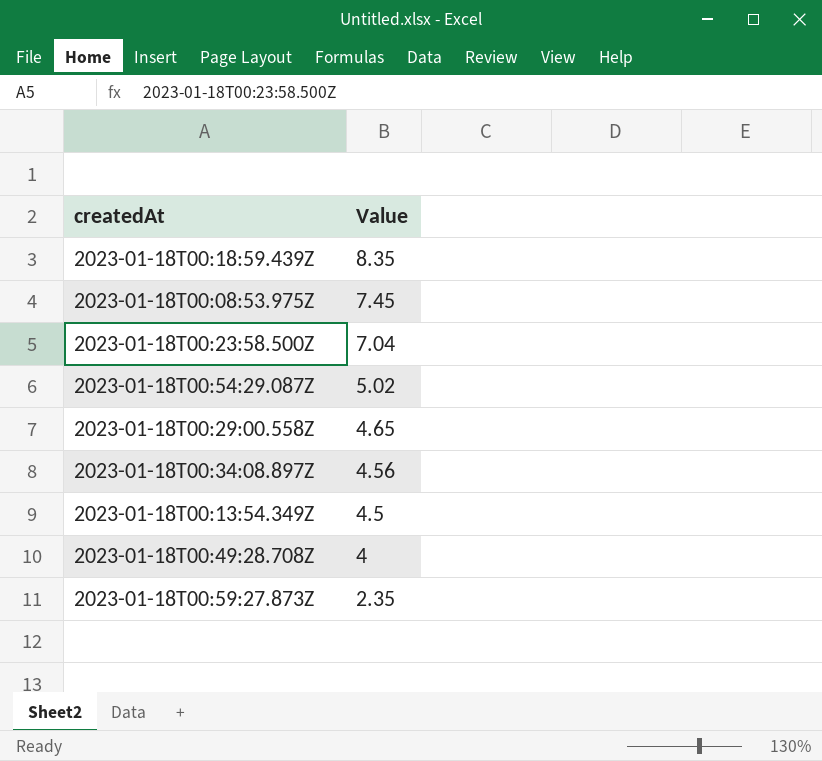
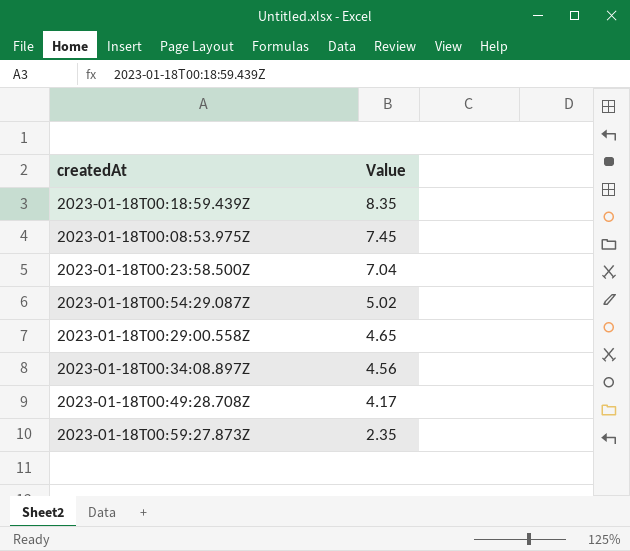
row 2023-01-18T00:13:54.349Z: 4.5 -> none
2023-01-18T00:49:28.708Z | Value: 4 -> 4.17

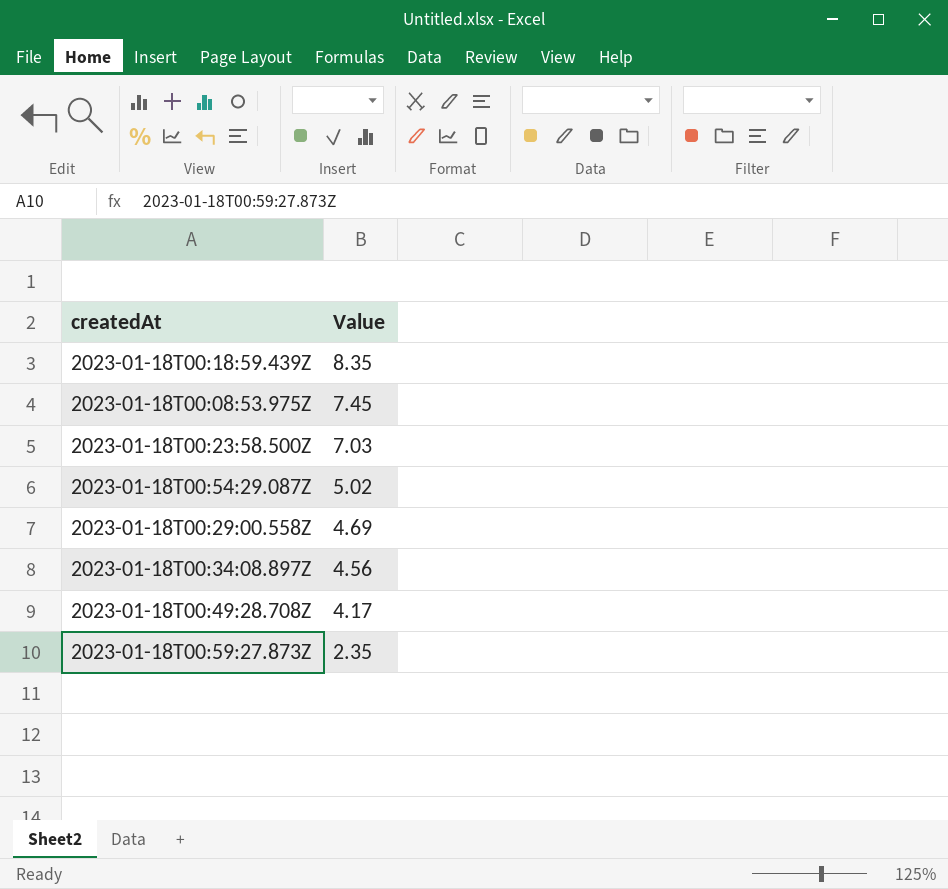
2023-01-18T00:23:58.500Z | Value: 7.04 -> 7.03
2023-01-18T00:29:00.558Z | Value: 4.65 -> 4.69

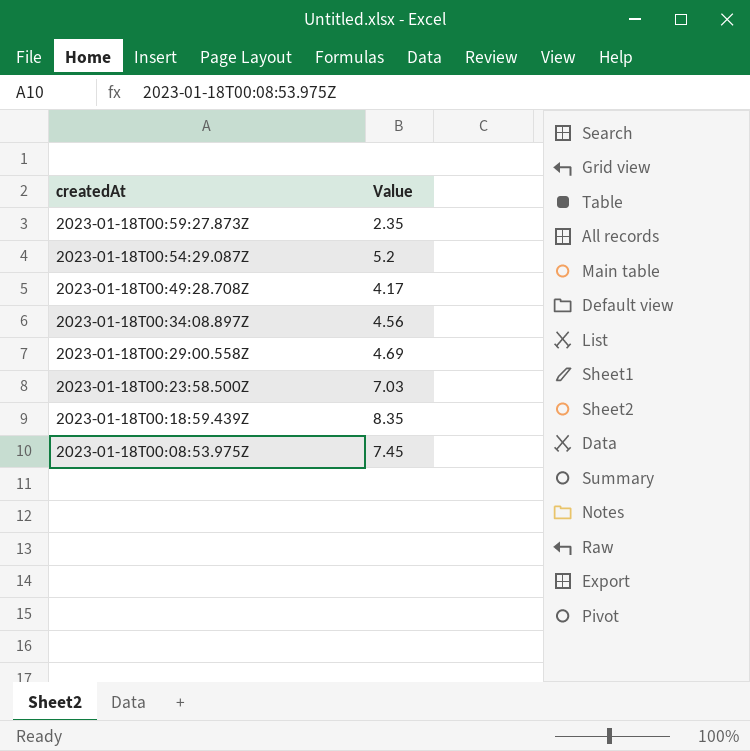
row order: Value descending -> createdAt descending
2023-01-18T00:54:29.087Z | Value: 5.02 -> 5.2

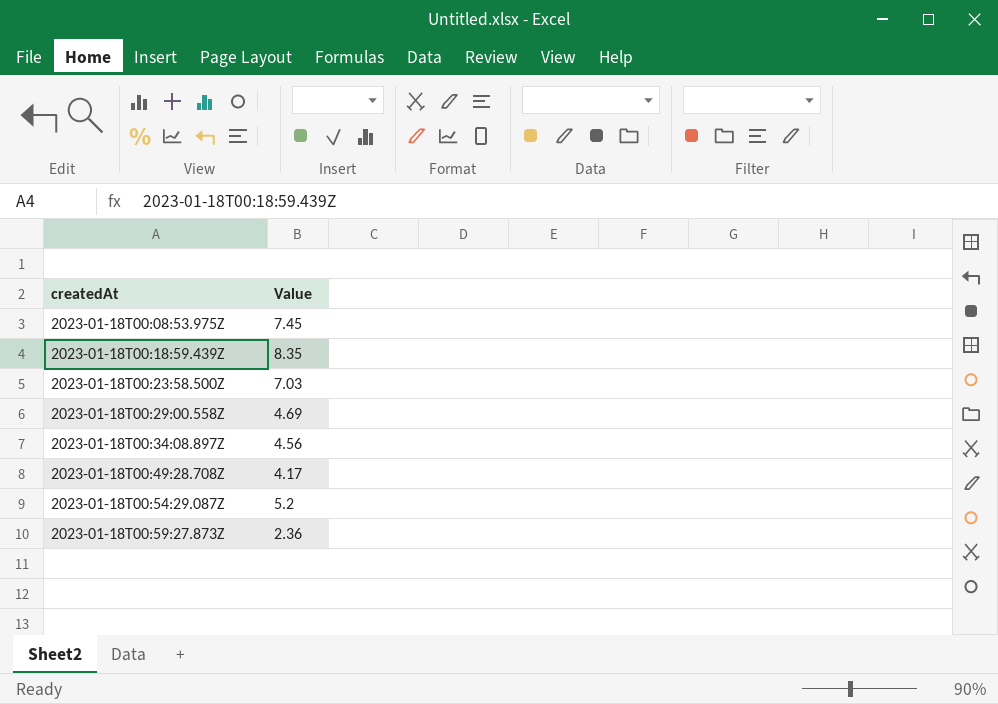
row order: createdAt descending -> createdAt ascending
2023-01-18T00:59:27.873Z | Value: 2.35 -> 2.36

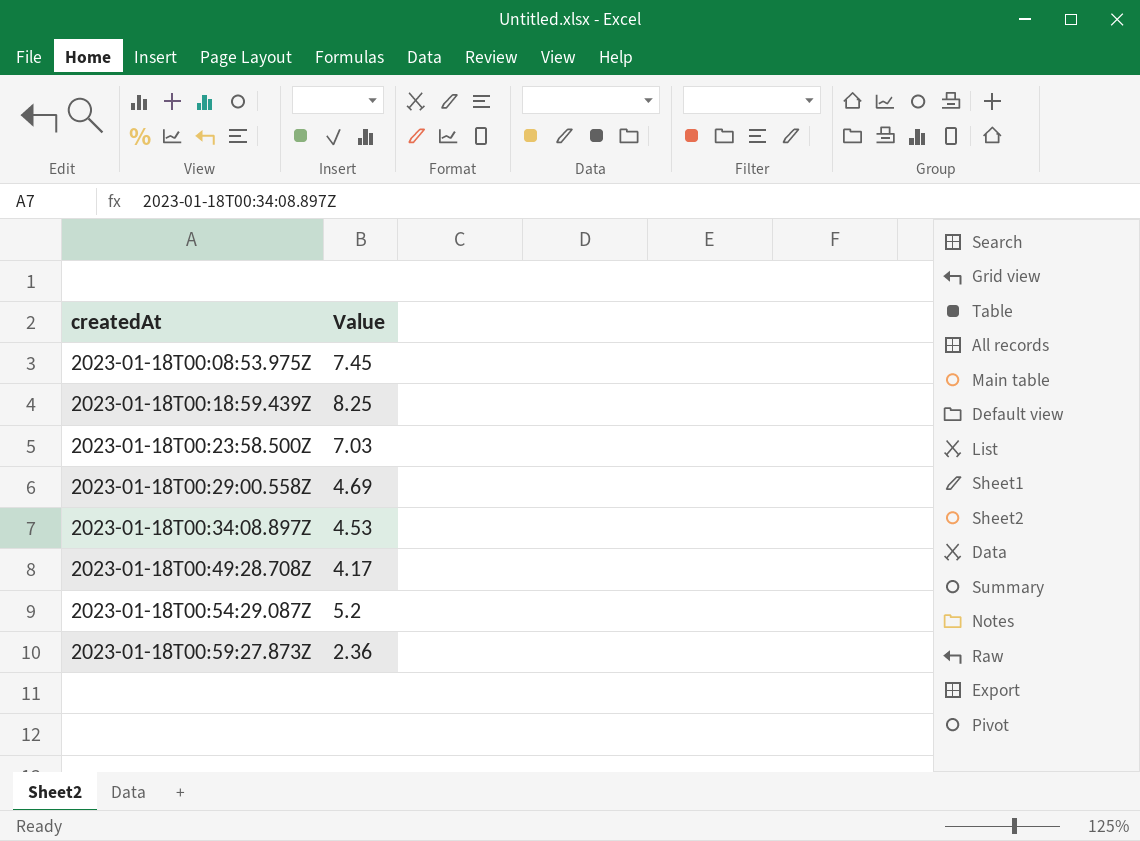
2023-01-18T00:18:59.439Z | Value: 8.35 -> 8.25
2023-01-18T00:34:08.897Z | Value: 4.56 -> 4.53

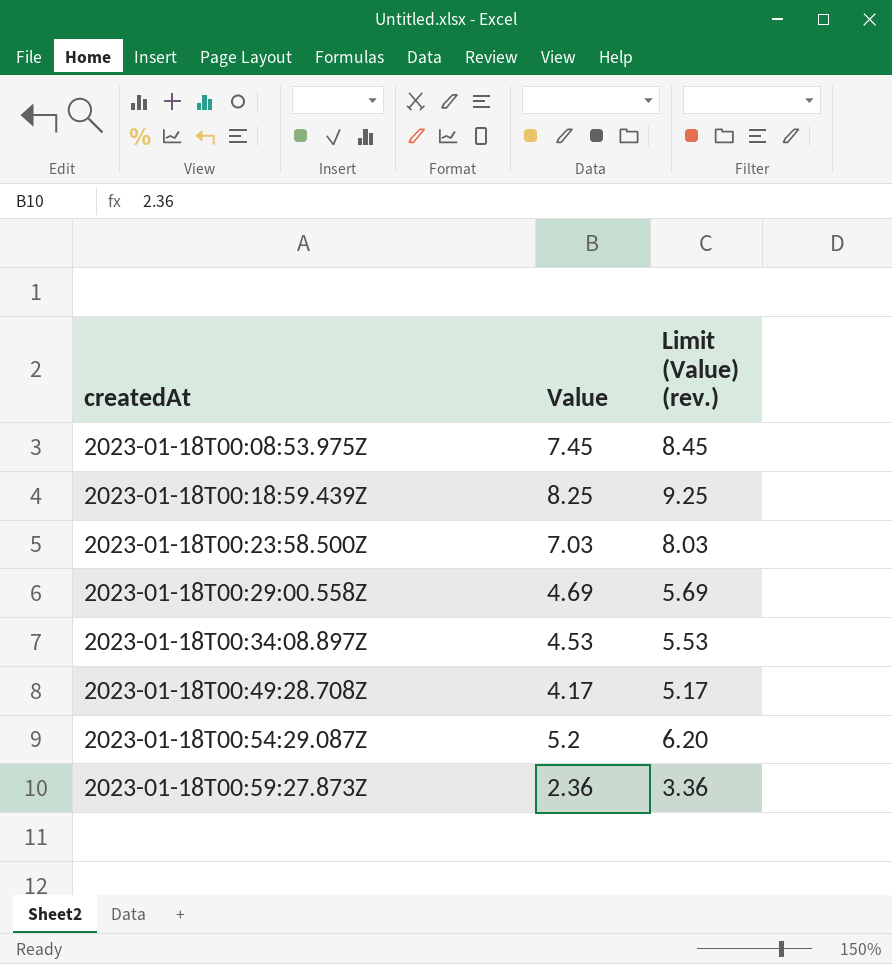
column Limit (Value) (rev.) | formula: none -> [Value] + 1

